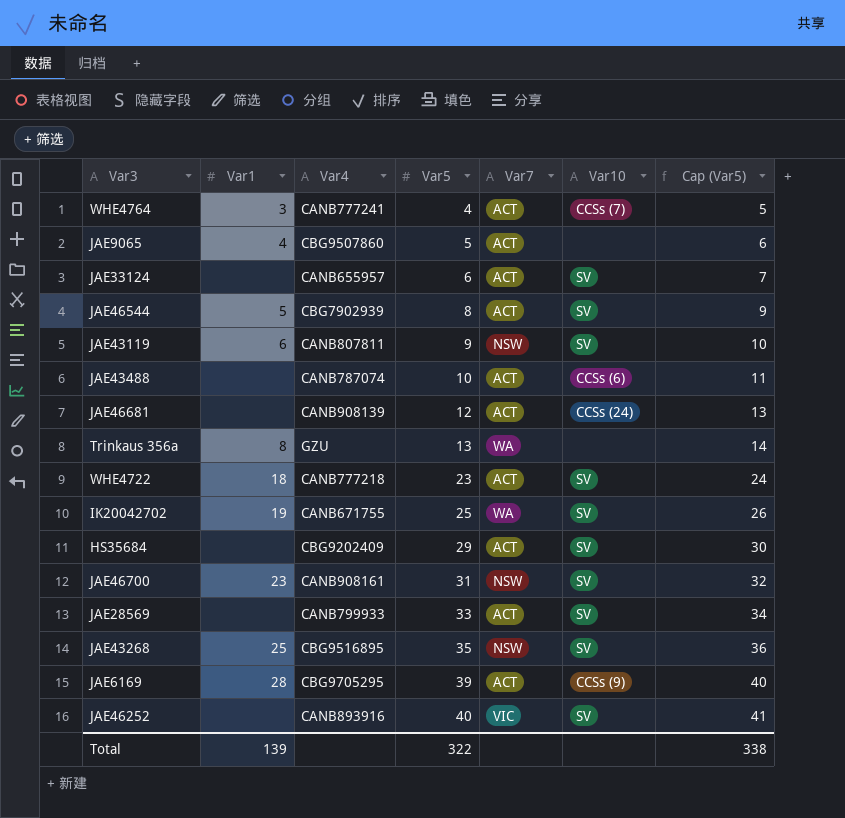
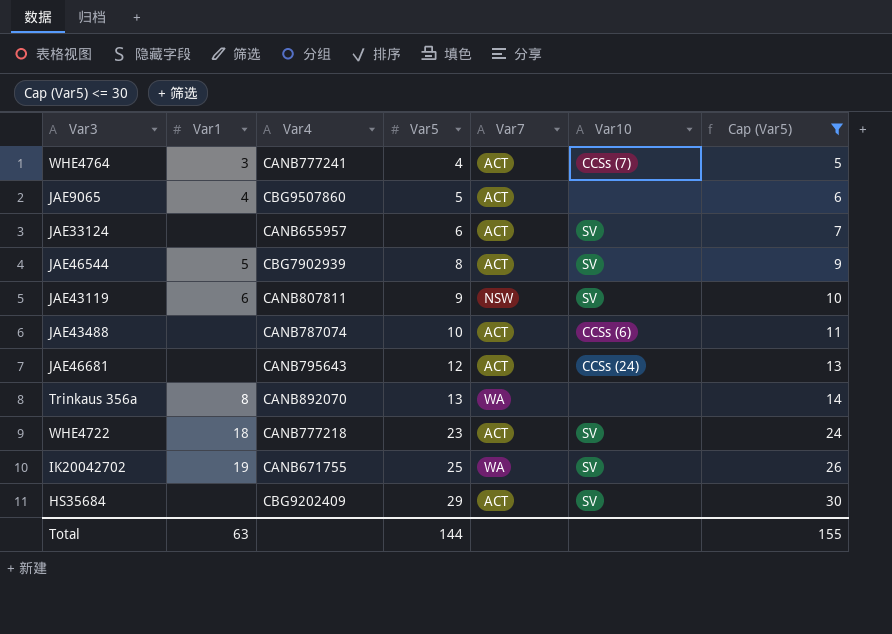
filter: none -> Cap (Var5) <= 30
JAE46681 | Var4: CANB908139 -> CANB795643
Trinkaus 356a | Var4: GZU -> CANB892070
Total | Var1: 139 -> 63
Total | Var5: 322 -> 144
Total | Cap (Var5): 338 -> 155

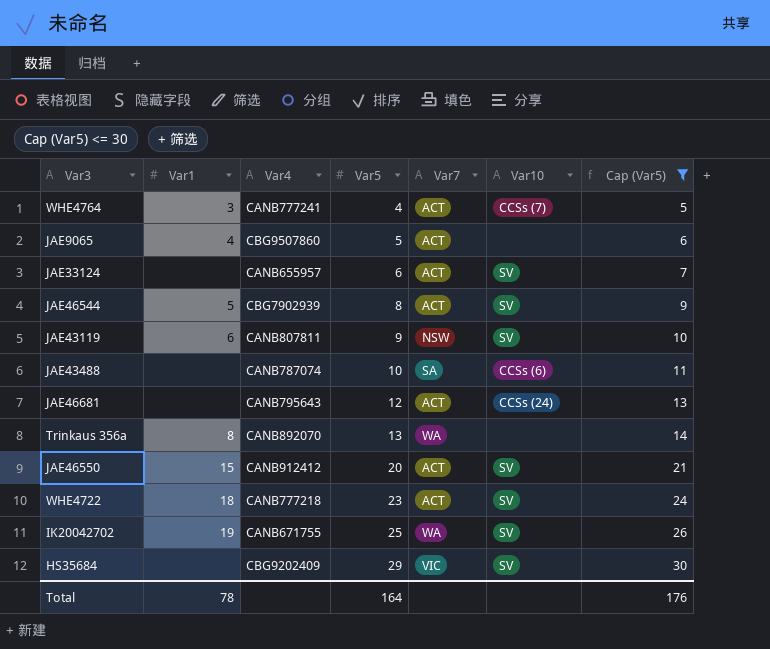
JAE43488 | Var7: ACT -> SA
row JAE46550: none -> 15 | CANB912412 | 20 | ACT | SV | 21
HS35684 | Var7: ACT -> VIC
Total | Var1: 63 -> 78
Total | Var5: 144 -> 164
Total | Cap (Var5): 155 -> 176

